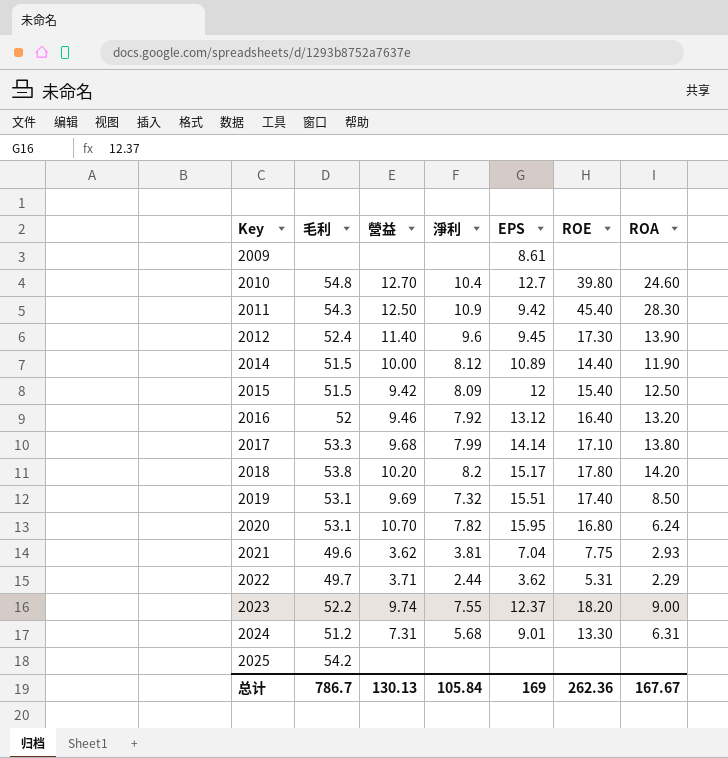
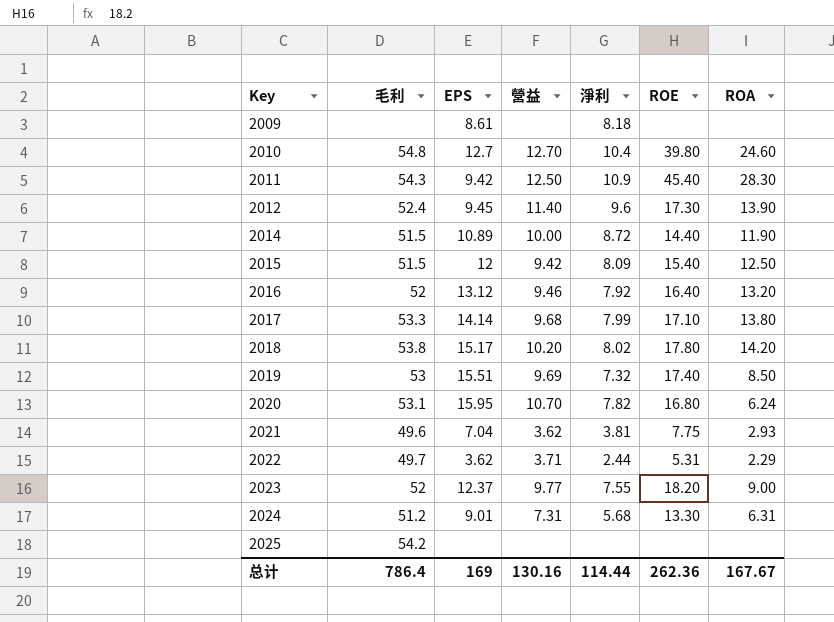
column EPS | position: 5 -> 3
2009 | 淨利: none -> 8.18
2014 | 淨利: 8.12 -> 8.72
2018 | 淨利: 8.2 -> 8.02
2019 | 毛利: 53.1 -> 53
2023 | 毛利: 52.2 -> 52
2023 | 營益: 9.74 -> 9.77
总计 | 毛利: 786.7 -> 786.4
总计 | 營益: 130.13 -> 130.16
总计 | 淨利: 105.84 -> 114.44

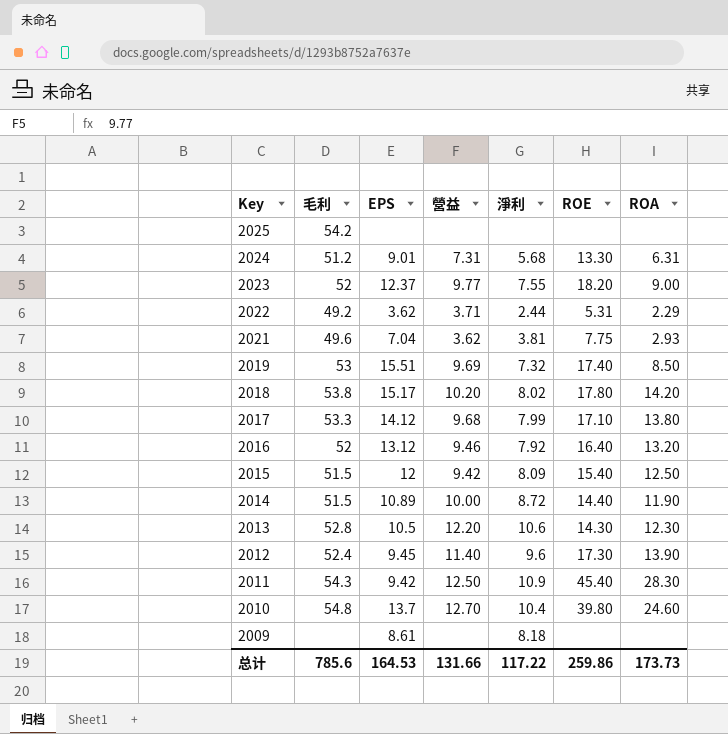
row order: Key ascending -> Key descending
row 2020: 53.1 | 15.95 | 10.70 | 7.82 | 16.80 | 6.24 -> none
2022 | 毛利: 49.7 -> 49.2
2017 | EPS: 14.14 -> 14.12
row 2013: none -> 52.8 | 10.5 | 12.20 | 10.6 | 14.30 | 12.30
2010 | EPS: 12.7 -> 13.7
总计 | 毛利: 786.4 -> 785.6
总计 | EPS: 169 -> 164.53
总计 | 營益: 130.16 -> 131.66
总计 | 淨利: 114.44 -> 117.22
总计 | ROE: 262.36 -> 259.86
总计 | ROA: 167.67 -> 173.73

